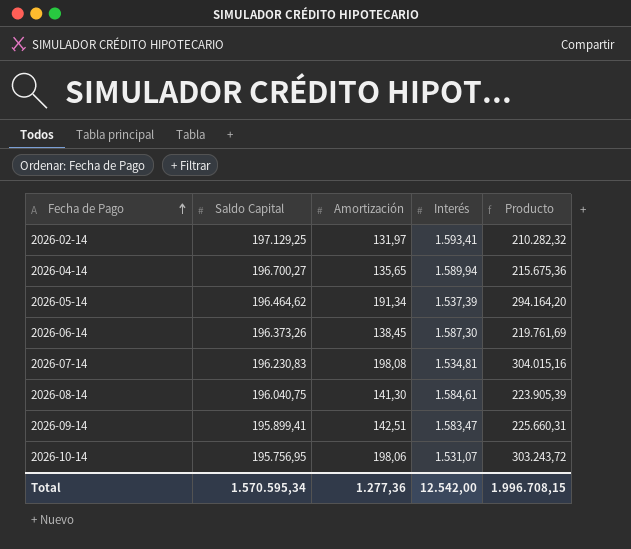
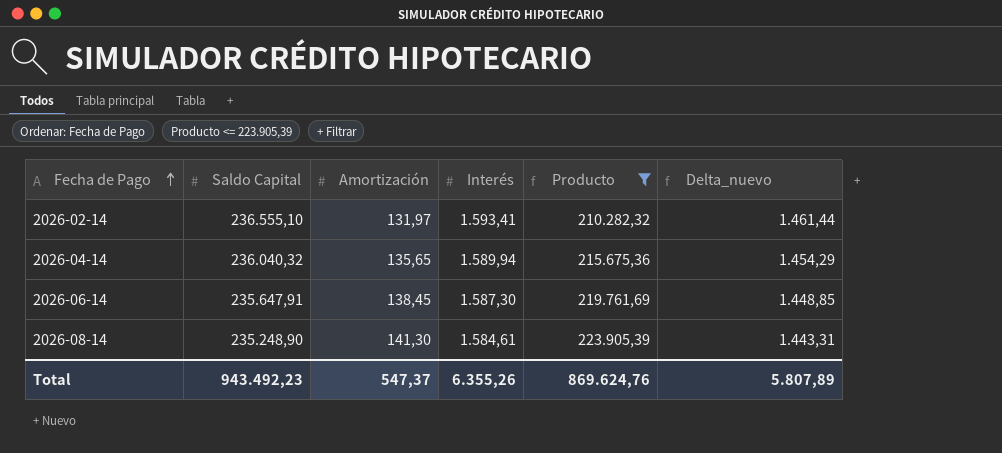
filter: none -> Producto <= 223.905,39
column Delta_nuevo | formula: none -> [Interés] - [Amortización]
2026-02-14 | Saldo Capital: 197.129,25 -> 236.555,10
2026-04-14 | Saldo Capital: 196.700,27 -> 236.040,32
2026-06-14 | Saldo Capital: 196.373,26 -> 235.647,91
2026-08-14 | Saldo Capital: 196.040,75 -> 235.248,90
Total | Saldo Capital: 1.570.595,34 -> 943.492,23
Total | Amortización: 1.277,36 -> 547,37
Total | Interés: 12.542,00 -> 6.355,26
Total | Producto: 1.996.708,15 -> 869.624,76

